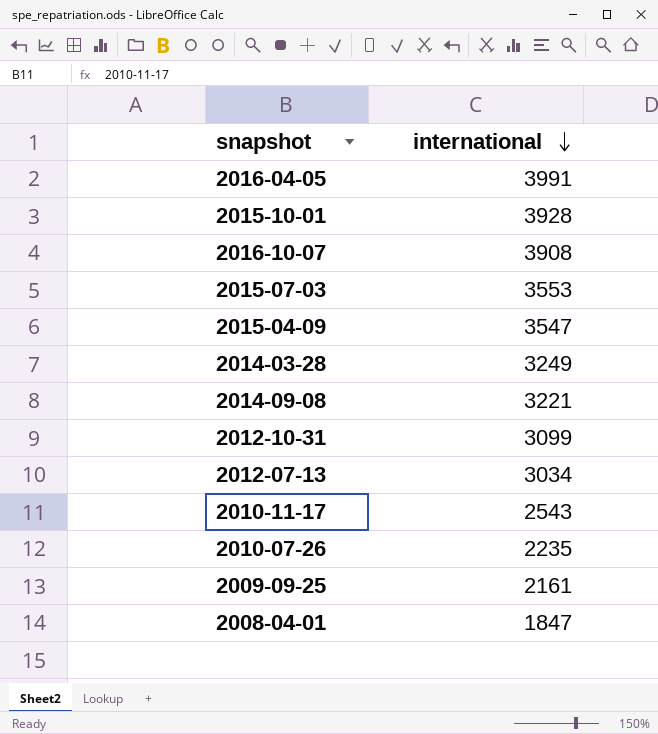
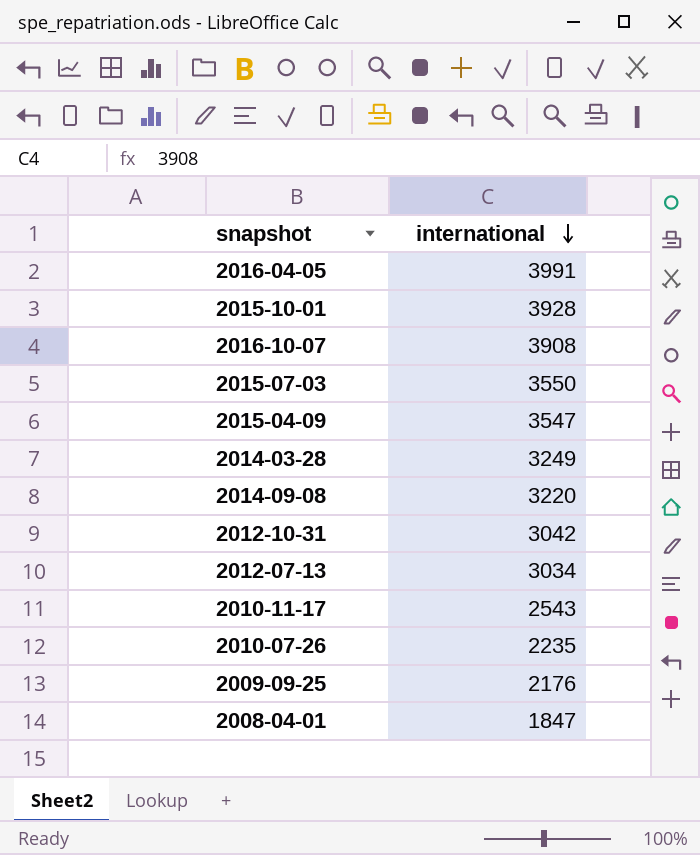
2015-07-03 | international: 3553 -> 3550
2014-09-08 | international: 3221 -> 3220
2012-10-31 | international: 3099 -> 3042
2009-09-25 | international: 2161 -> 2176

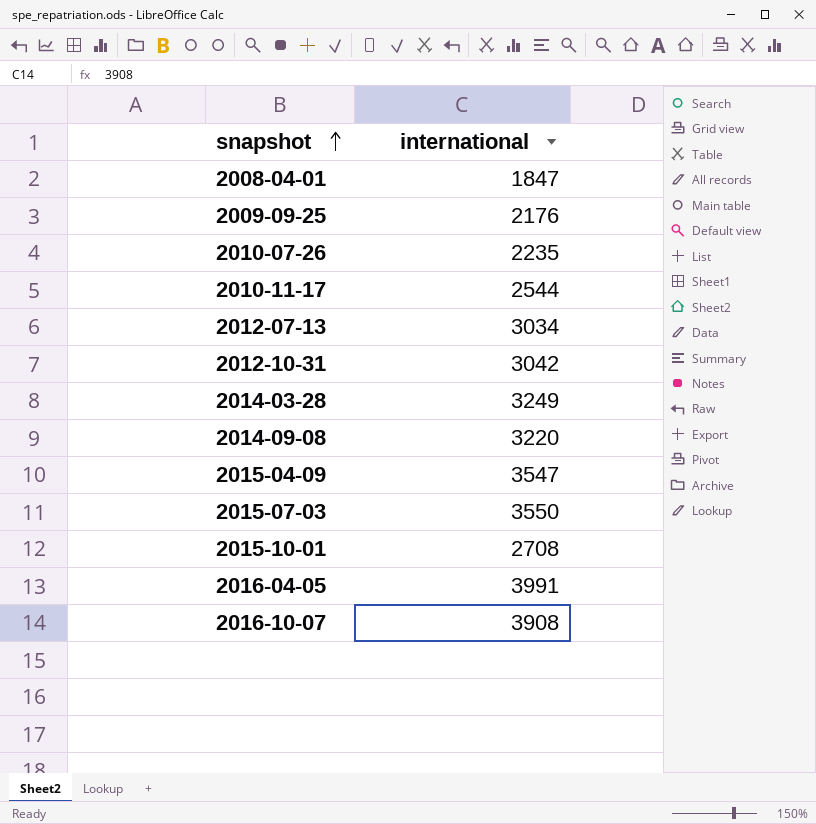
row order: international descending -> snapshot ascending
2010-11-17 | international: 2543 -> 2544
2015-10-01 | international: 3928 -> 2708

